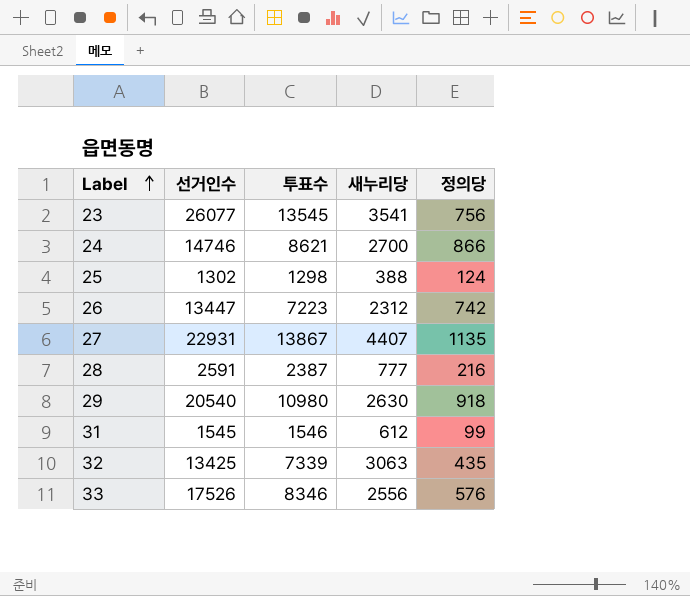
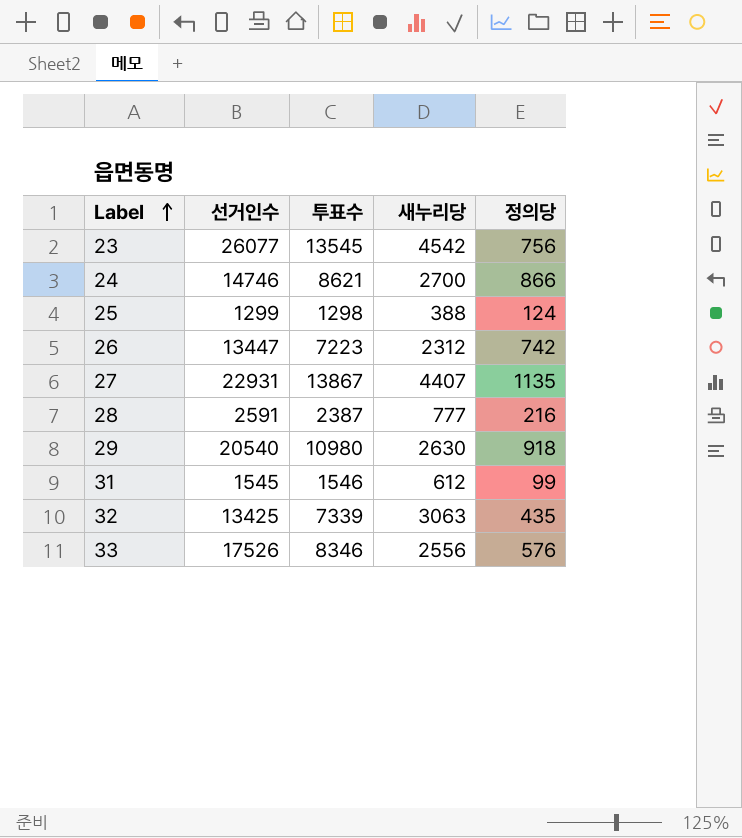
23 | 새누리당: 3541 -> 4542
25 | 선거인수: 1302 -> 1299

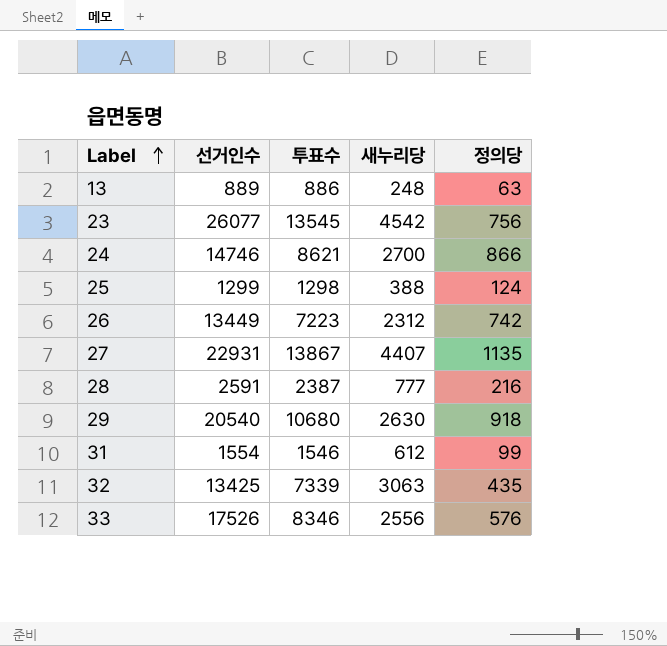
row 13: none -> 889 | 886 | 248 | 63
26 | 선거인수: 13447 -> 13449
29 | 투표수: 10980 -> 10680
31 | 선거인수: 1545 -> 1554

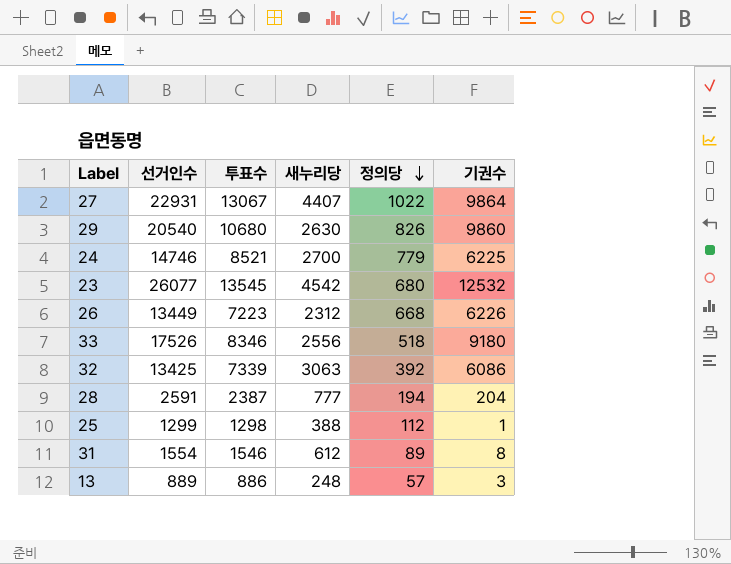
row order: Label ascending -> 정의당 descending
column 기권수 | formula: none -> [선거인수] - [투표수]
27 | 투표수: 13867 -> 13067
27 | 정의당: 1135 -> 1022
29 | 정의당: 918 -> 826
24 | 투표수: 8621 -> 8521
24 | 정의당: 866 -> 779
23 | 정의당: 756 -> 680
26 | 정의당: 742 -> 668
33 | 정의당: 576 -> 518
32 | 정의당: 435 -> 392
28 | 정의당: 216 -> 194
25 | 정의당: 124 -> 112
31 | 정의당: 99 -> 89
13 | 정의당: 63 -> 57

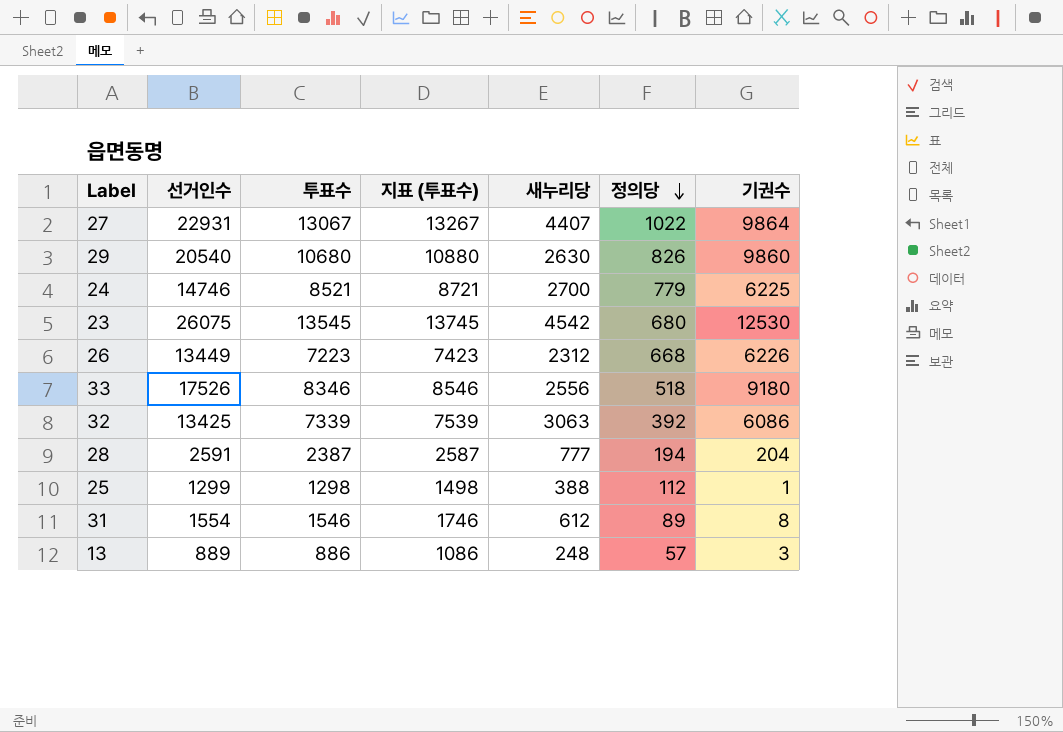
column 지표 (투표수) | formula: none -> [투표수] + 200
23 | 선거인수: 26077 -> 26075
23 | 기권수: 12532 -> 12530

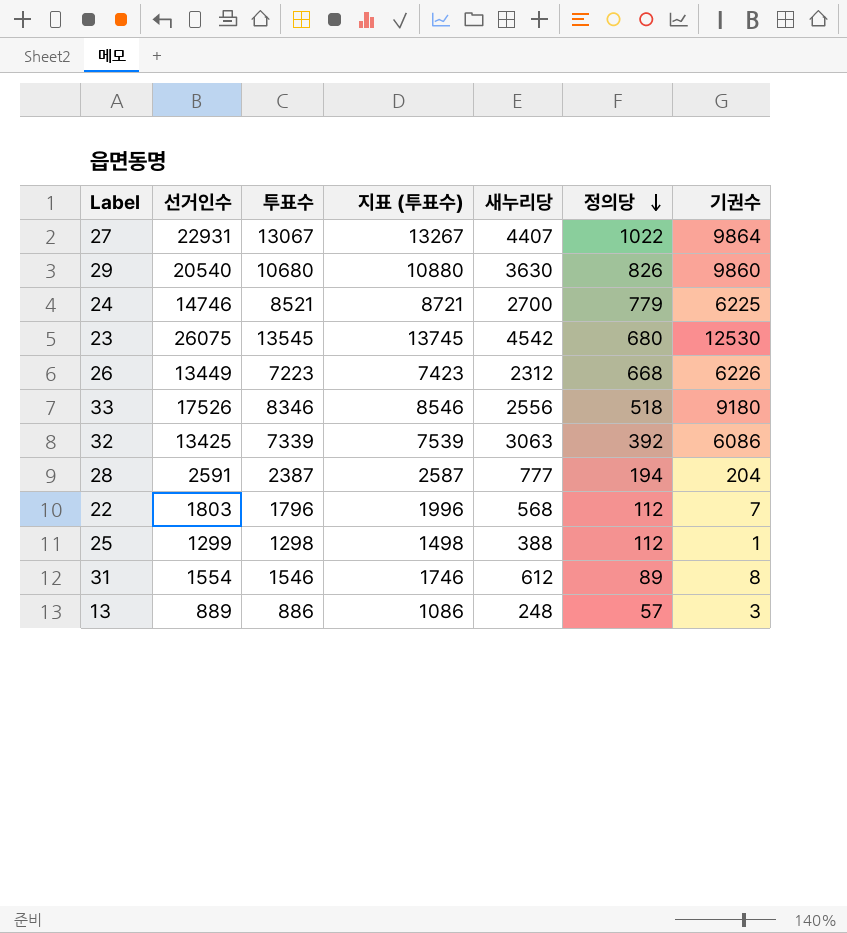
29 | 새누리당: 2630 -> 3630
row 22: none -> 1803 | 1796 | 1996 | 568 | 112 | 7

